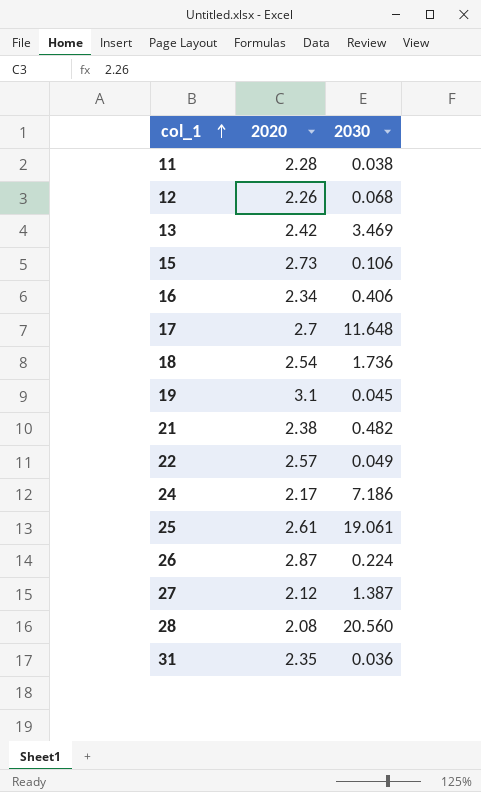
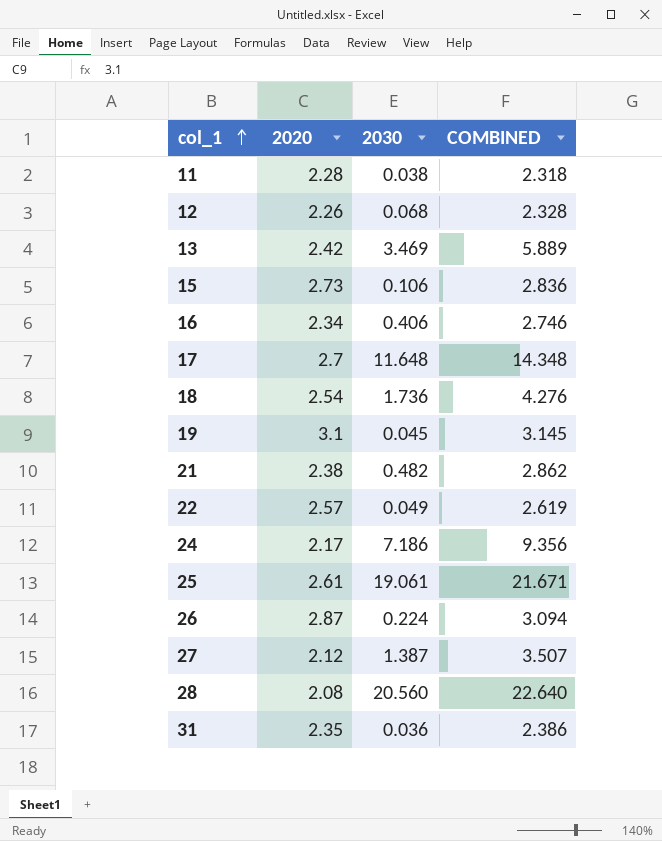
column COMBINED | formula: none -> [2020] + [2030]

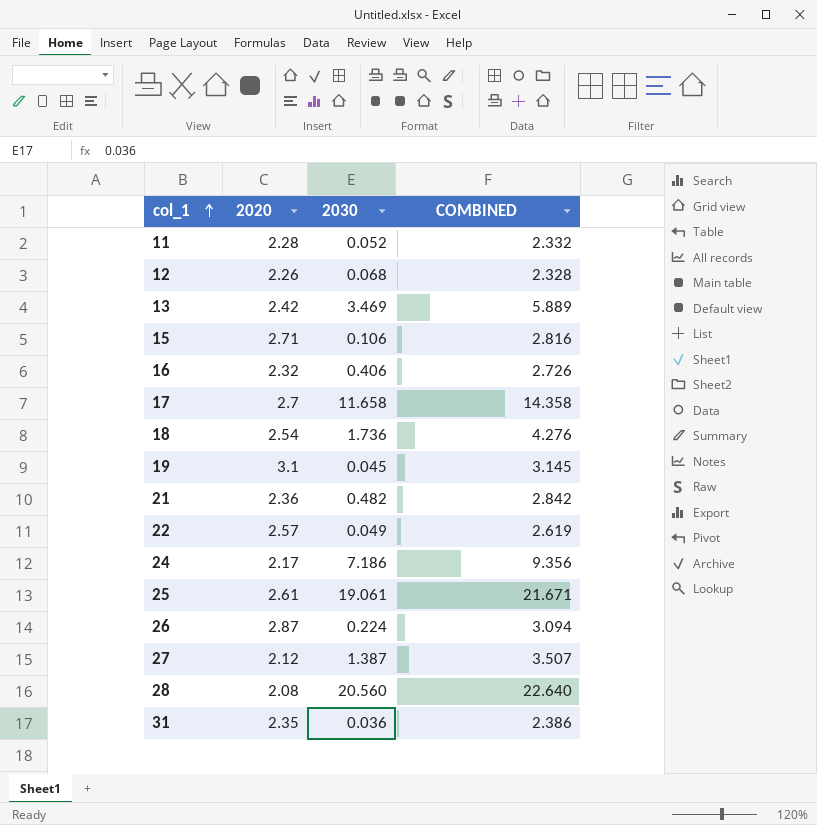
11 | 2030: 0.038 -> 0.052
11 | COMBINED: 2.318 -> 2.332
15 | 2020: 2.73 -> 2.71
15 | COMBINED: 2.836 -> 2.816
16 | 2020: 2.34 -> 2.32
16 | COMBINED: 2.746 -> 2.726
17 | 2030: 11.648 -> 11.658
17 | COMBINED: 14.348 -> 14.358
21 | 2020: 2.38 -> 2.36
21 | COMBINED: 2.862 -> 2.842

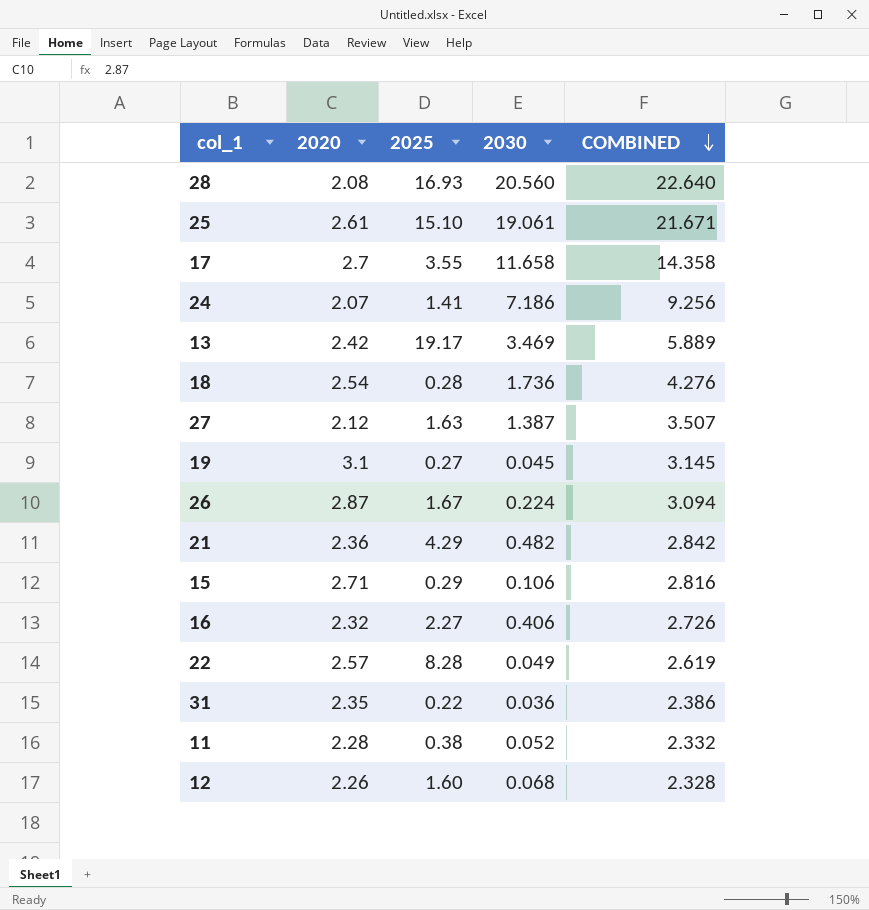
row order: col_1 ascending -> COMBINED descending
column 2025 | position: none -> 3
24 | 2020: 2.17 -> 2.07
24 | COMBINED: 9.356 -> 9.256

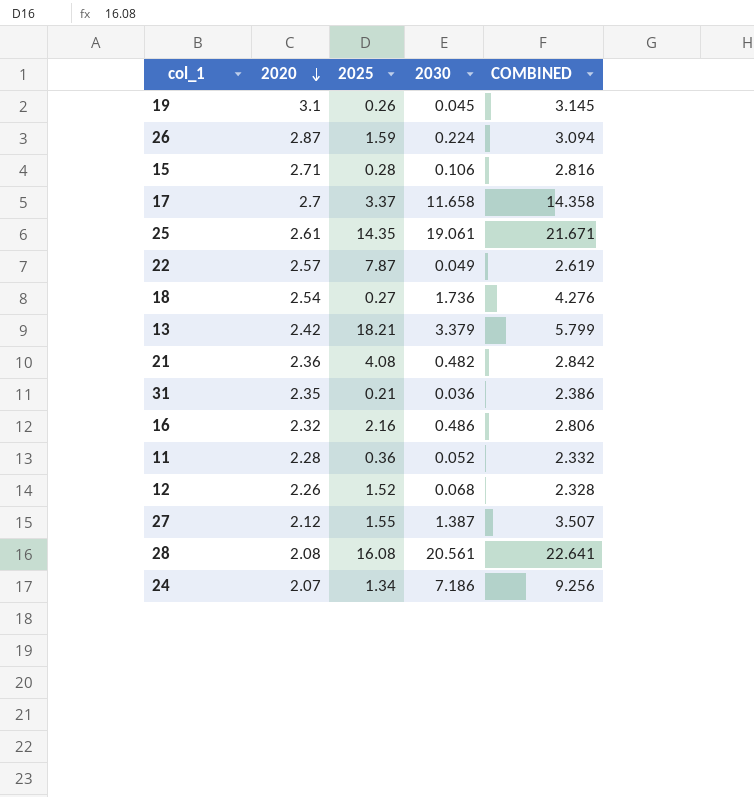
row order: COMBINED descending -> 2020 descending
19 | 2025: 0.27 -> 0.26
26 | 2025: 1.67 -> 1.59
15 | 2025: 0.29 -> 0.28
17 | 2025: 3.55 -> 3.37
25 | 2025: 15.10 -> 14.35
22 | 2025: 8.28 -> 7.87
18 | 2025: 0.28 -> 0.27
13 | 2025: 19.17 -> 18.21
13 | 2030: 3.469 -> 3.379
13 | COMBINED: 5.889 -> 5.799
21 | 2025: 4.29 -> 4.08
31 | 2025: 0.22 -> 0.21
16 | 2025: 2.27 -> 2.16
16 | 2030: 0.406 -> 0.486
16 | COMBINED: 2.726 -> 2.806
11 | 2025: 0.38 -> 0.36
12 | 2025: 1.60 -> 1.52
27 | 2025: 1.63 -> 1.55
28 | 2025: 16.93 -> 16.08
28 | 2030: 20.560 -> 20.561
28 | COMBINED: 22.640 -> 22.641
24 | 2025: 1.41 -> 1.34

